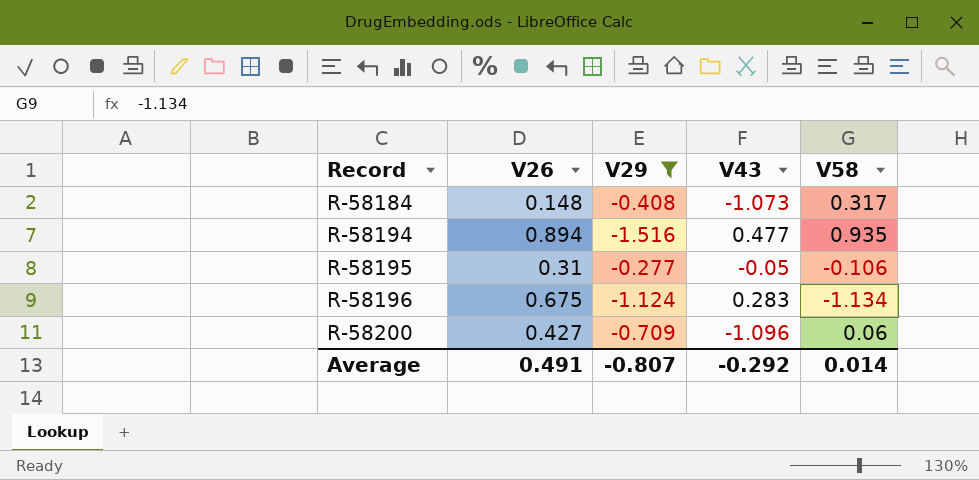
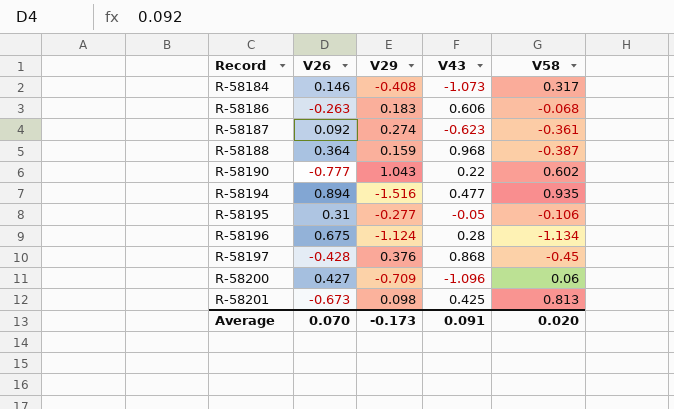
filter: V29 <= -0.277 -> none
R-58184 | V26: 0.148 -> 0.146
R-58196 | V43: 0.283 -> 0.28
Average | V26: 0.491 -> 0.070
Average | V29: -0.807 -> -0.173
Average | V43: -0.292 -> 0.091
Average | V58: 0.014 -> 0.020

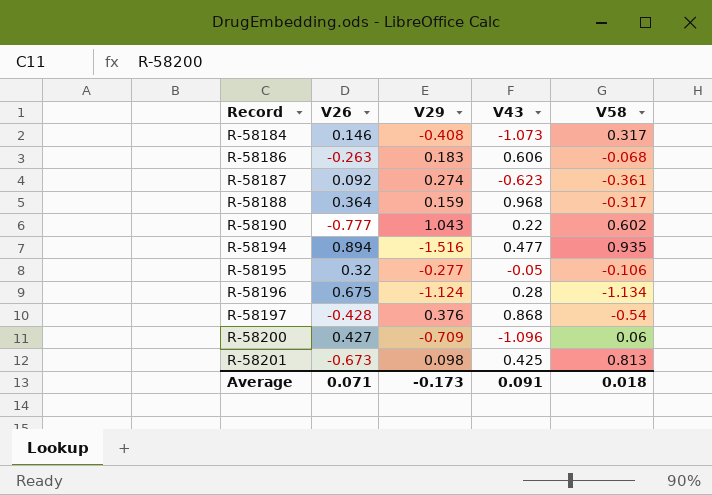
R-58188 | V58: -0.387 -> -0.317
R-58195 | V26: 0.31 -> 0.32
R-58197 | V58: -0.45 -> -0.54
Average | V26: 0.070 -> 0.071
Average | V58: 0.020 -> 0.018

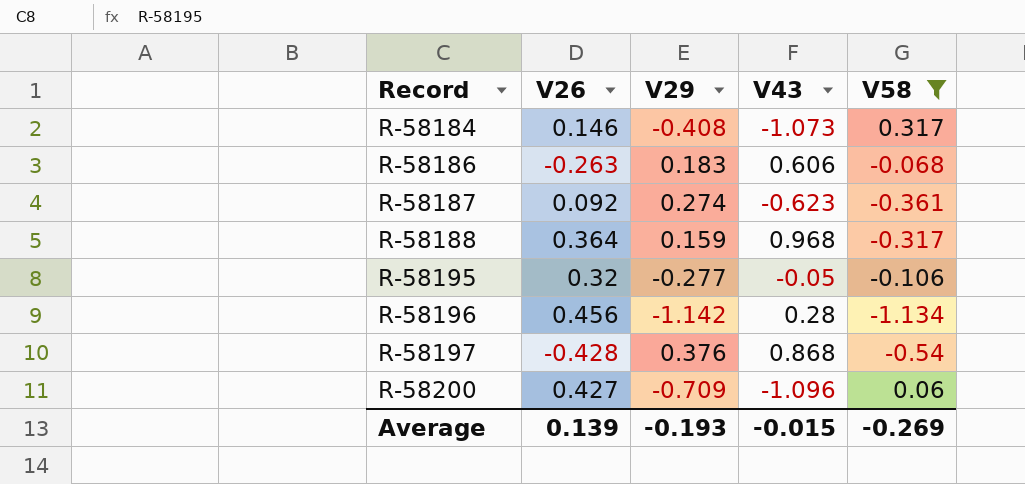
filter: none -> V58 <= 0.317
R-58196 | V26: 0.675 -> 0.456
R-58196 | V29: -1.124 -> -1.142
Average | V26: 0.071 -> 0.139
Average | V29: -0.173 -> -0.193
Average | V43: 0.091 -> -0.015
Average | V58: 0.018 -> -0.269

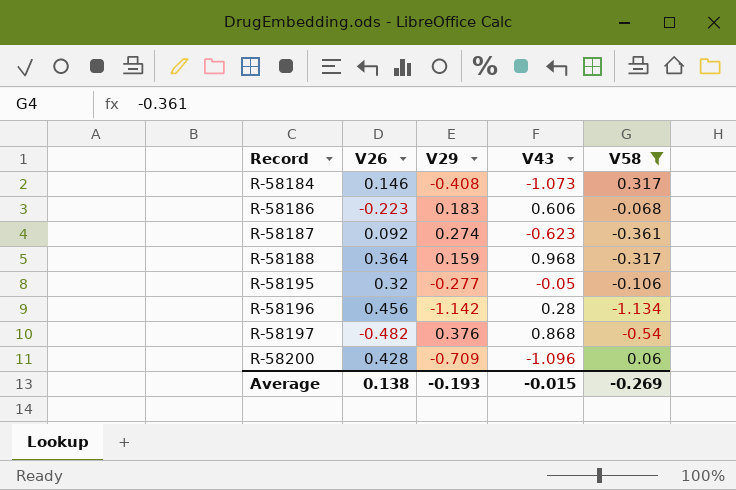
R-58186 | V26: -0.263 -> -0.223
R-58197 | V26: -0.428 -> -0.482
R-58200 | V26: 0.427 -> 0.428
Average | V26: 0.139 -> 0.138

